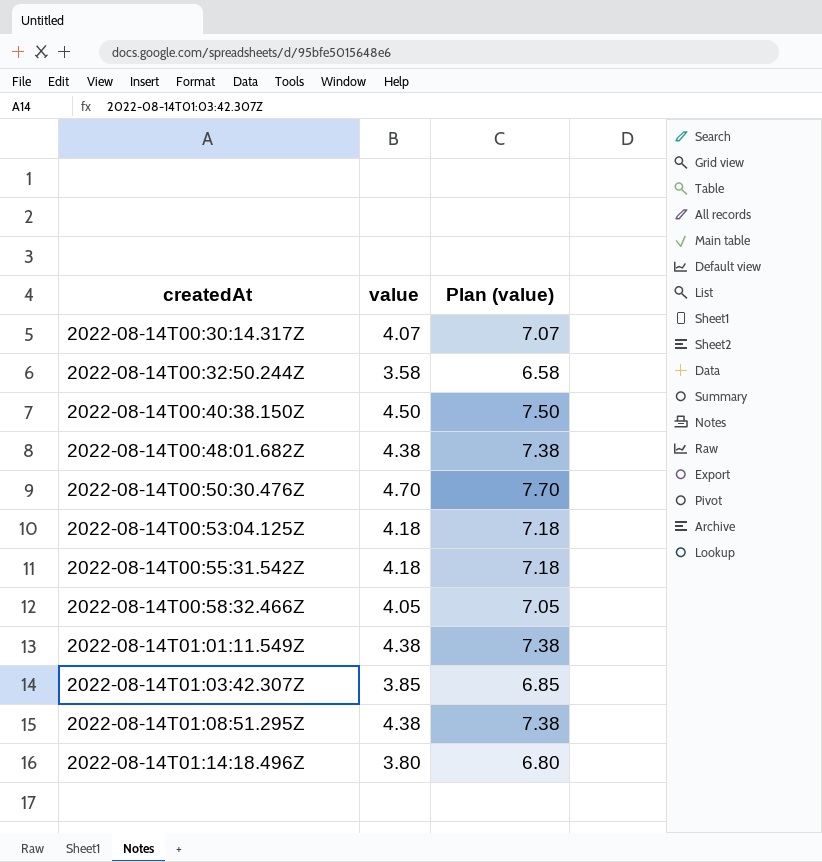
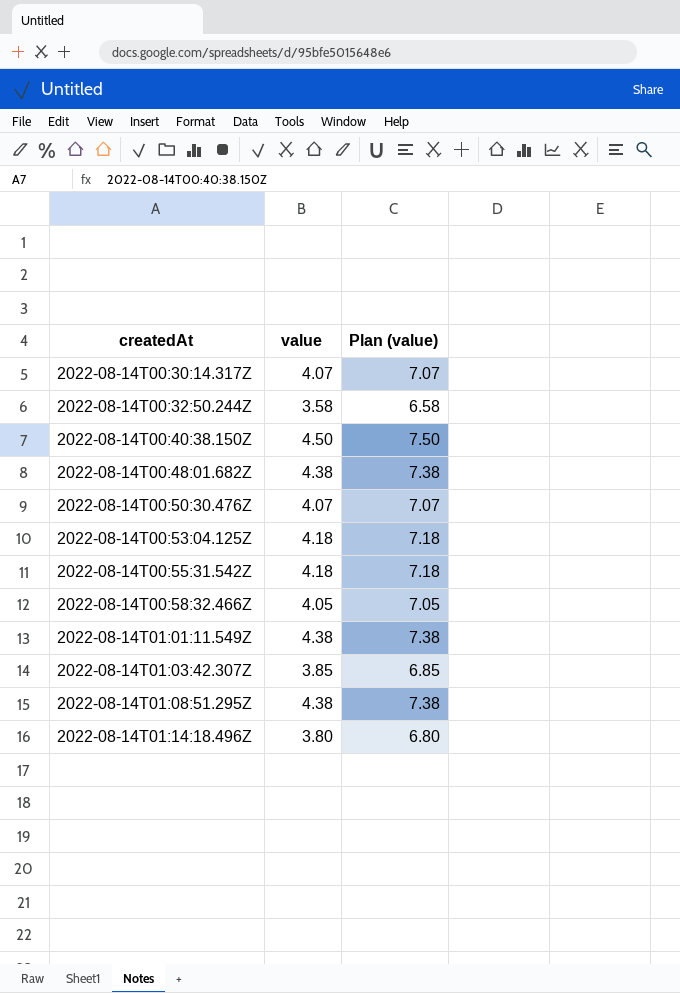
2022-08-14T00:50:30.476Z | value: 4.70 -> 4.07
2022-08-14T00:50:30.476Z | Plan (value): 7.70 -> 7.07

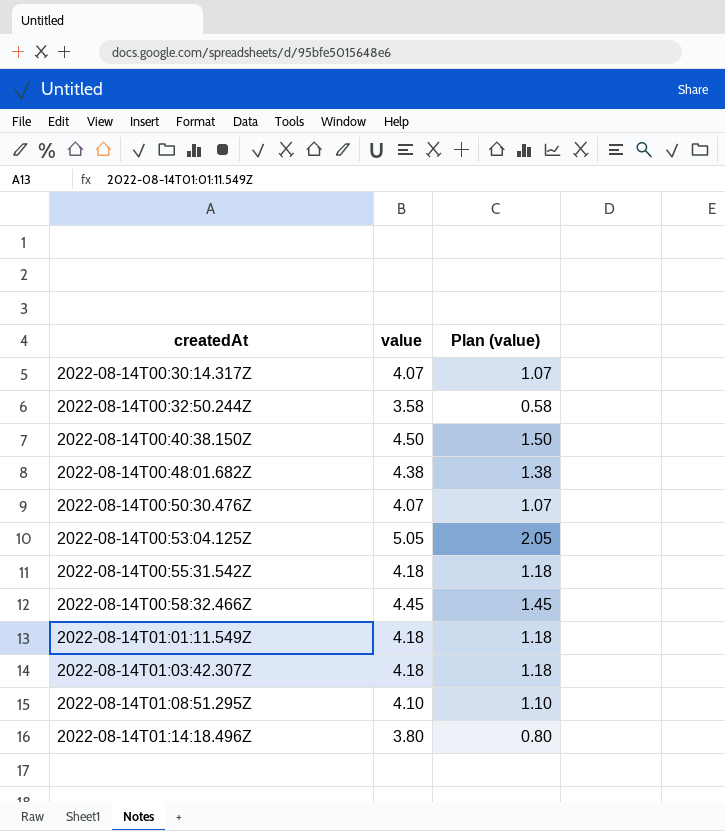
column Plan (value) | formula: [value] + 3 -> [value] - 3
2022-08-14T00:53:04.125Z | value: 4.18 -> 5.05
2022-08-14T00:58:32.466Z | value: 4.05 -> 4.45
2022-08-14T01:01:11.549Z | value: 4.38 -> 4.18
2022-08-14T01:03:42.307Z | value: 3.85 -> 4.18
2022-08-14T01:08:51.295Z | value: 4.38 -> 4.10

